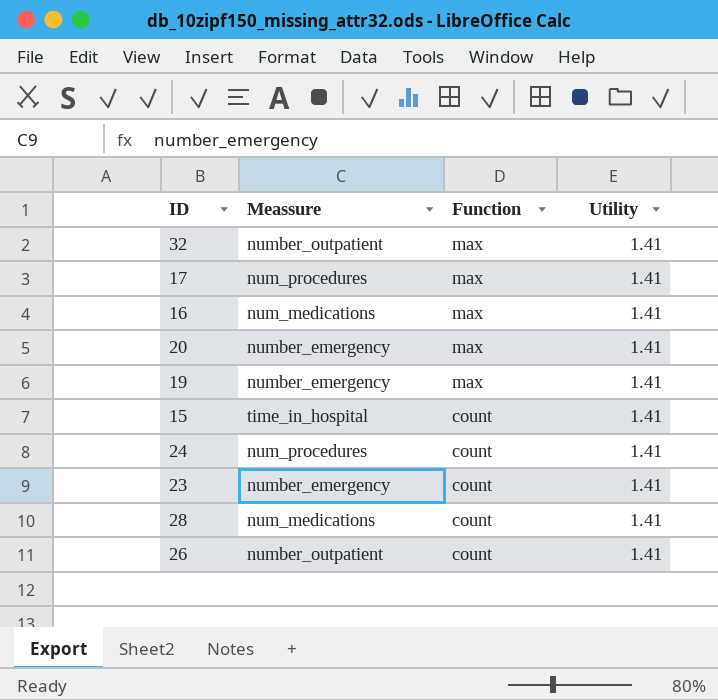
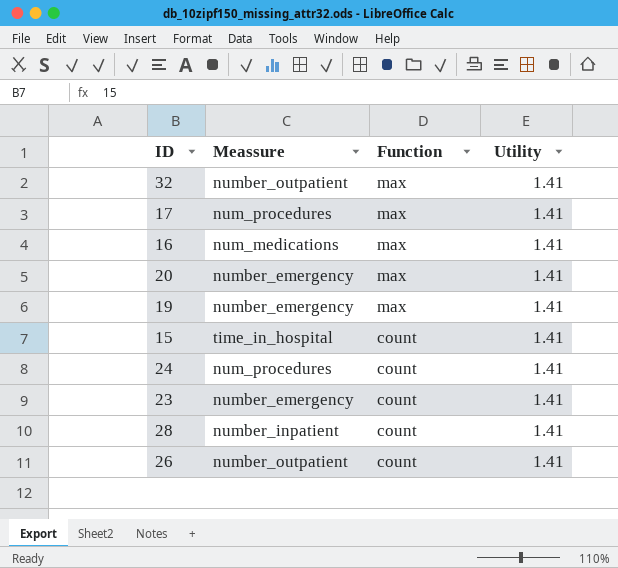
28 | Meassure: num_medications -> number_inpatient

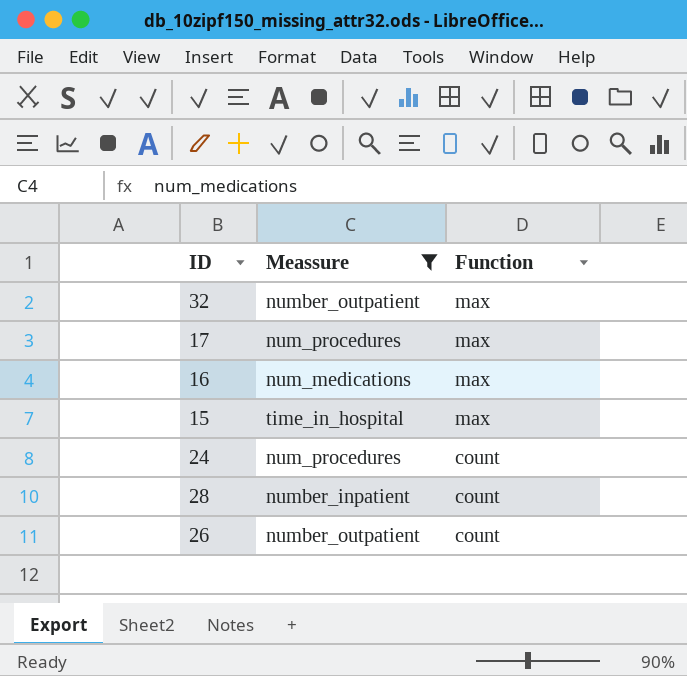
filter: none -> Meassure != number_emergency
column Utility | position: 4 -> none
15 | Function: count -> max

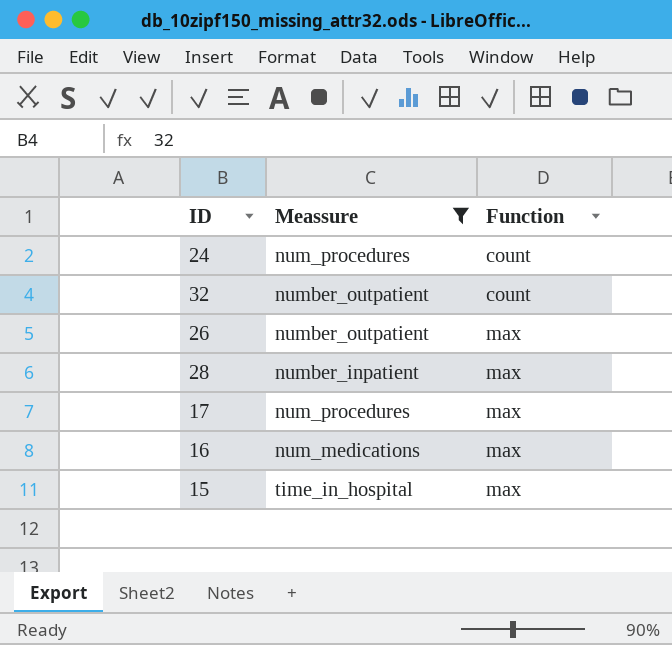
row order: Function descending -> Function ascending
32 | Function: max -> count
26 | Function: count -> max
28 | Function: count -> max

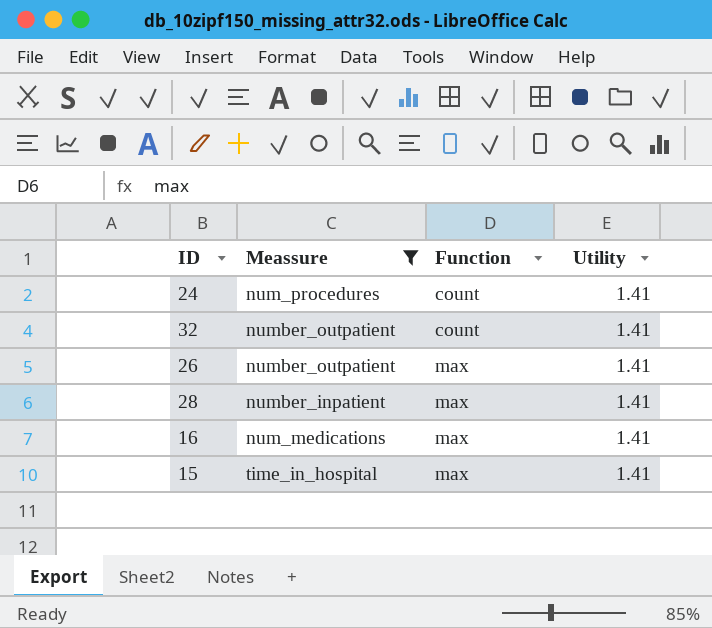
column Utility | position: none -> 4
row 17: num_procedures | max -> none

